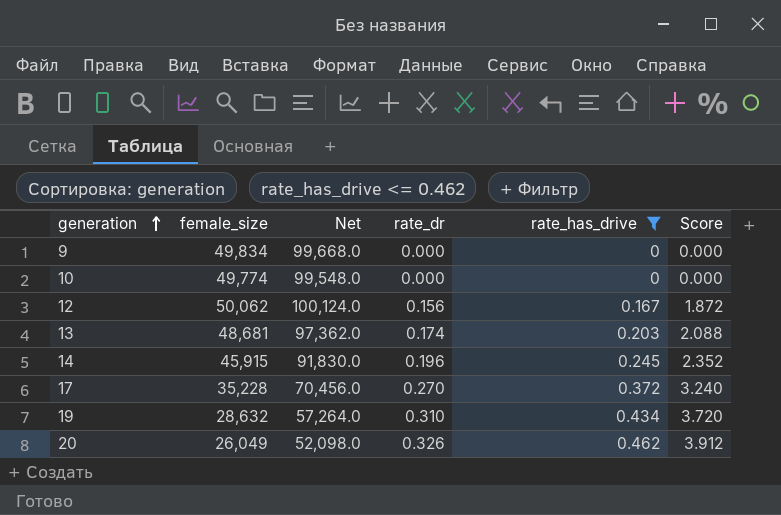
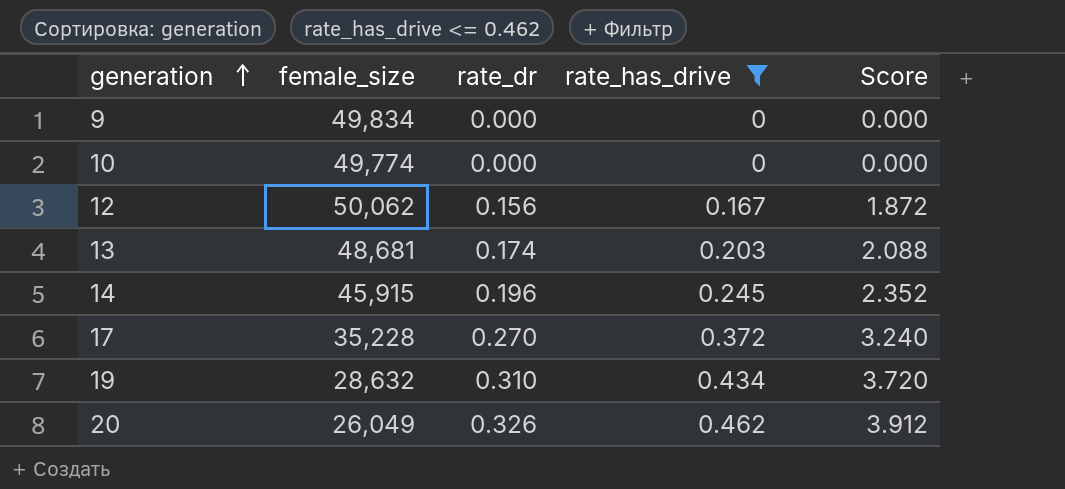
column Net | formula: [female_size] * 2 -> none

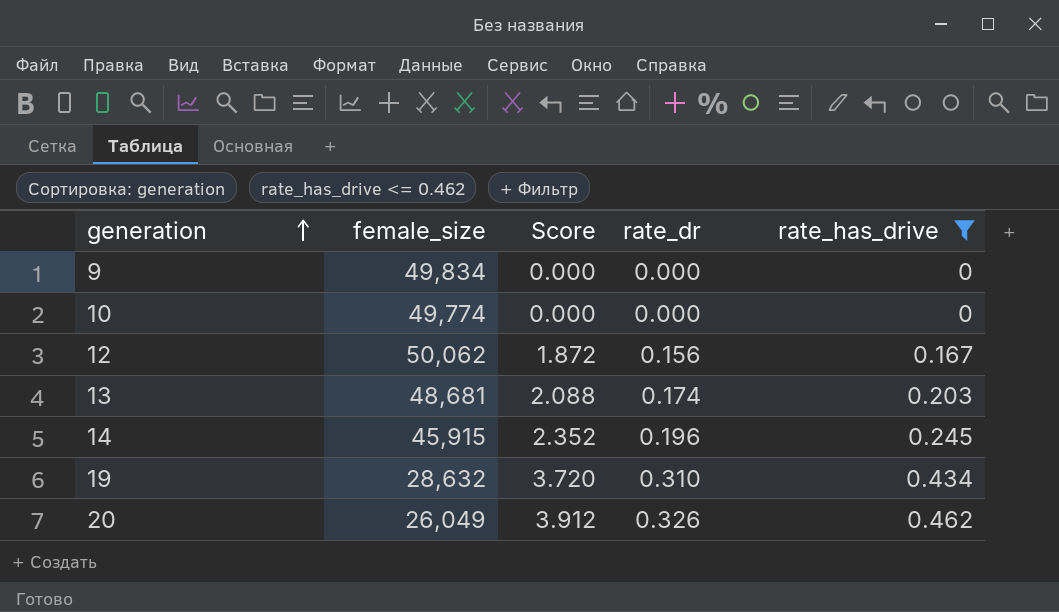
column Score | position: 5 -> 3
row 17: 35,228 | 0.270 | 0.372 | 3.240 -> none

